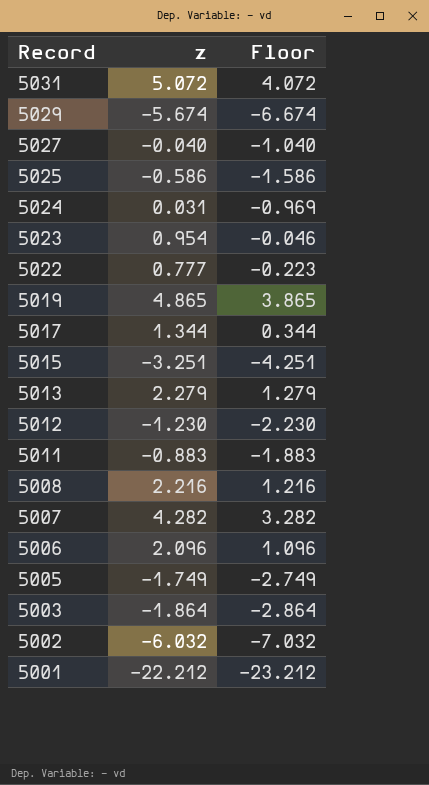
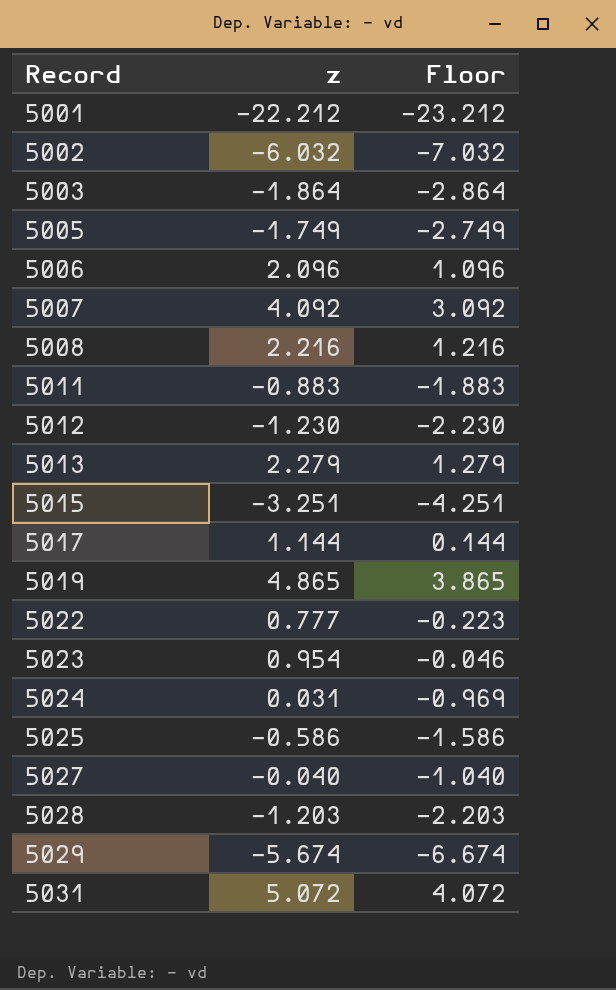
row order: Record descending -> Record ascending
5007 | z: 4.282 -> 4.092
5007 | Floor: 3.282 -> 3.092
5017 | z: 1.344 -> 1.144
5017 | Floor: 0.344 -> 0.144
row 5028: none -> -1.203 | -2.203

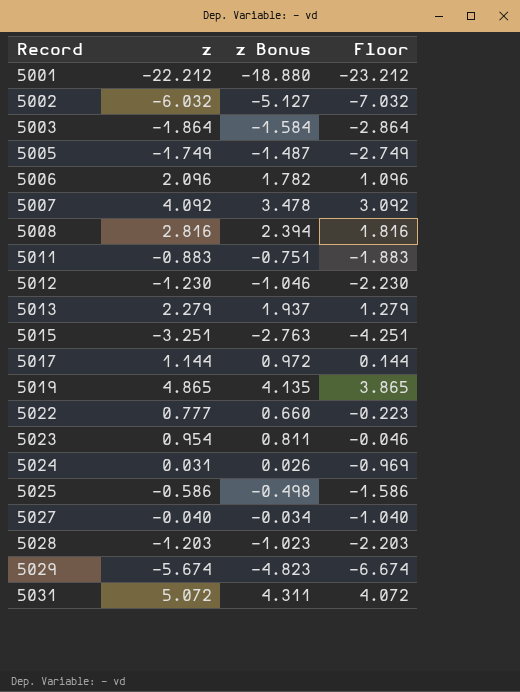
column z Bonus | formula: none -> [z] * 0.85
5008 | z: 2.216 -> 2.816
5008 | Floor: 1.216 -> 1.816

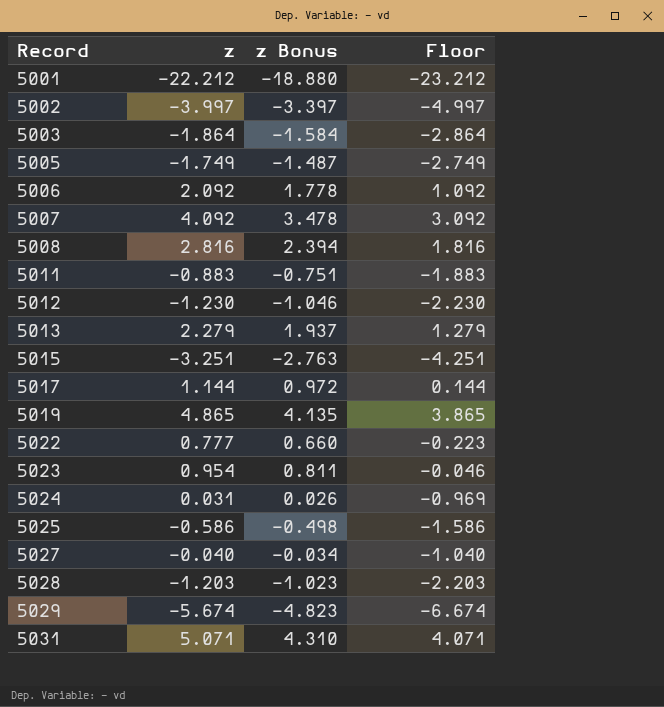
5002 | z: -6.032 -> -3.997
5002 | z Bonus: -5.127 -> -3.397
5002 | Floor: -7.032 -> -4.997
5006 | z: 2.096 -> 2.092
5006 | z Bonus: 1.782 -> 1.778
5006 | Floor: 1.096 -> 1.092
5031 | z: 5.072 -> 5.071
5031 | z Bonus: 4.311 -> 4.310
5031 | Floor: 4.072 -> 4.071

